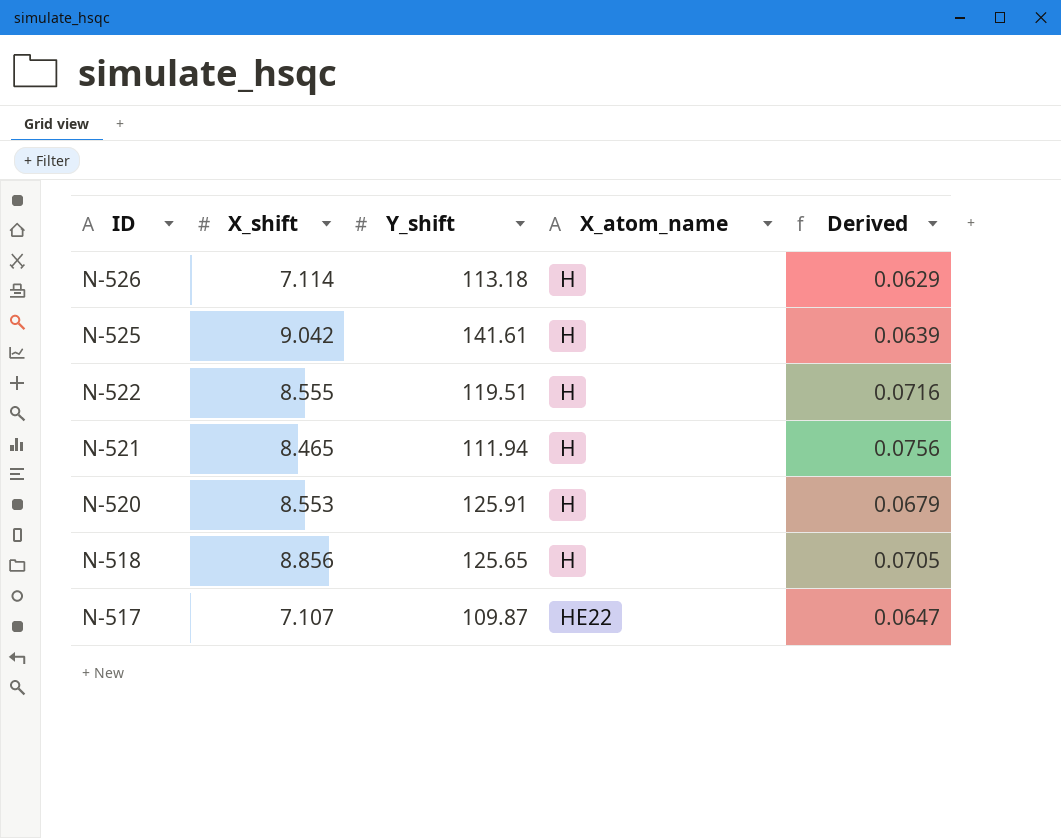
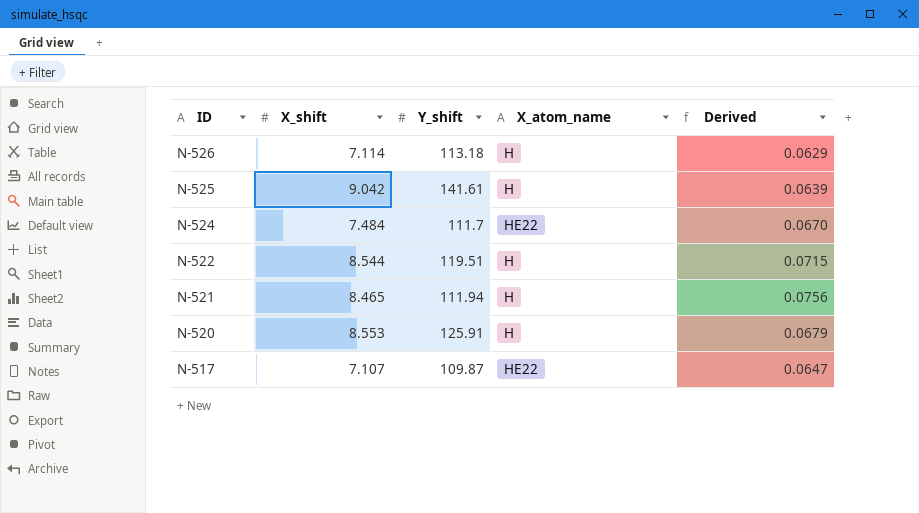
row N-518: 8.856 | 125.65 | H | 0.0705 -> none
row N-524: none -> 7.484 | 111.7 | HE22 | 0.0670
N-522 | X_shift: 8.555 -> 8.544
N-522 | Derived: 0.0716 -> 0.0715

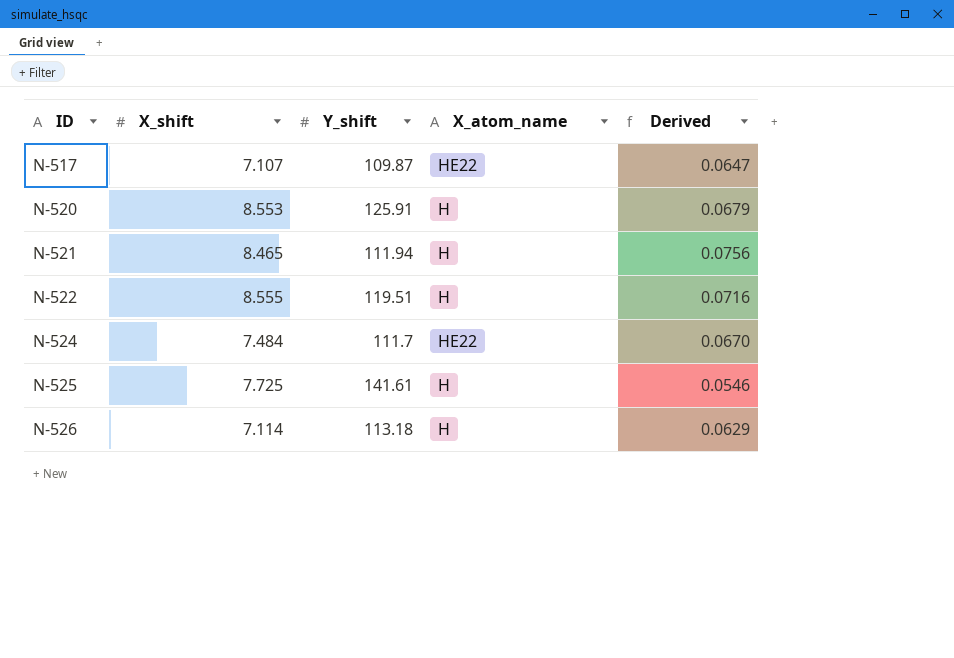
row order: ID descending -> ID ascending
N-522 | X_shift: 8.544 -> 8.555
N-522 | Derived: 0.0715 -> 0.0716
N-525 | X_shift: 9.042 -> 7.725
N-525 | Derived: 0.0639 -> 0.0546

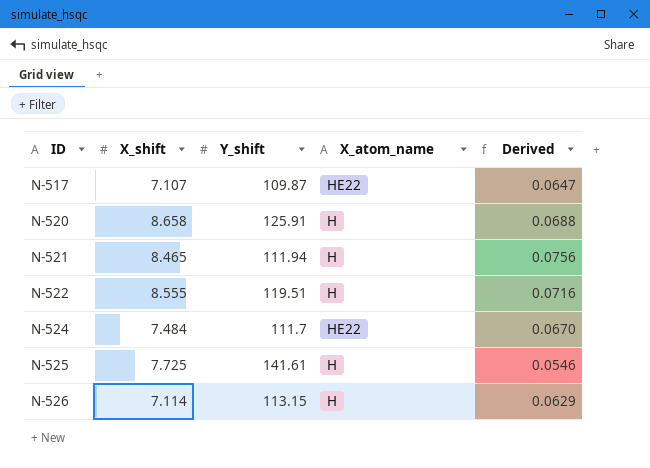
N-520 | X_shift: 8.553 -> 8.658
N-520 | Derived: 0.0679 -> 0.0688
N-526 | Y_shift: 113.18 -> 113.15

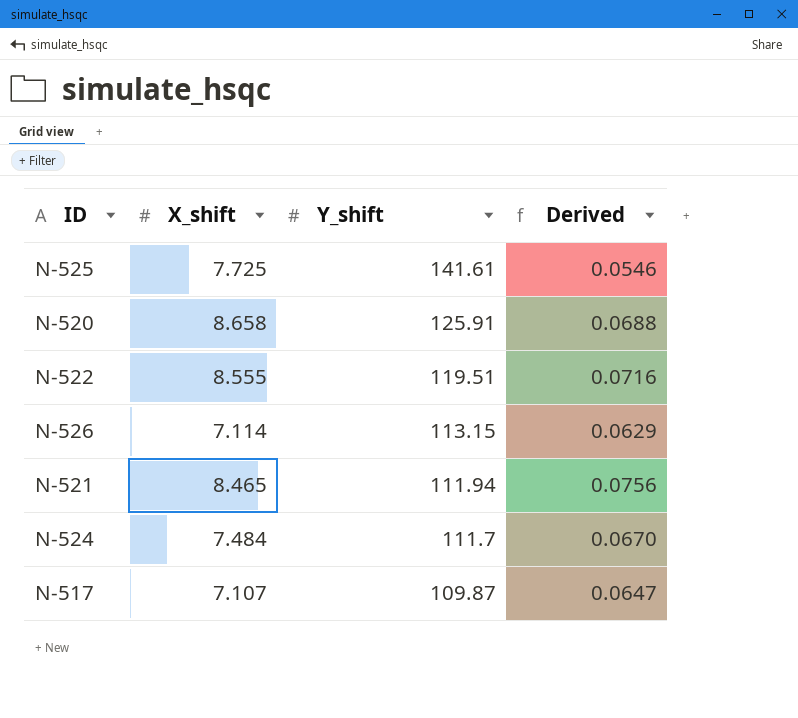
row order: ID ascending -> Y_shift descending
column X_atom_name | position: 4 -> none

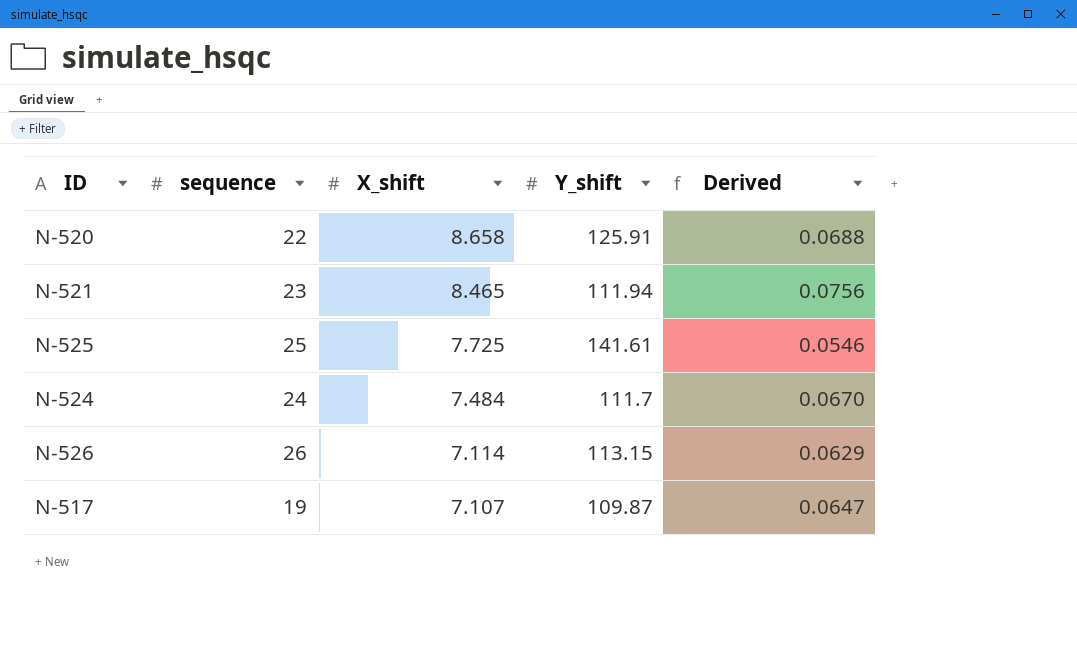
row order: Y_shift descending -> X_shift descending
column sequence | position: none -> 2
row N-522: 8.555 | 119.51 | 0.0716 -> none

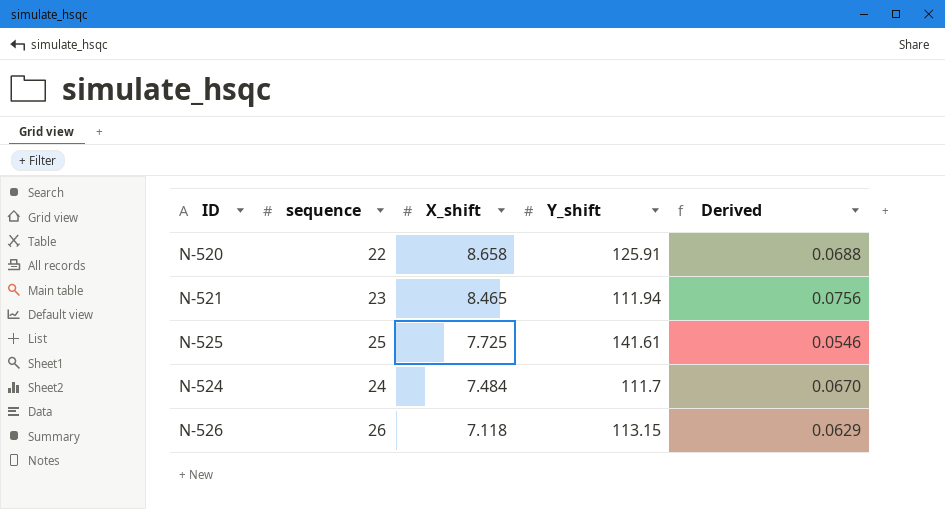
row N-517: 19 | 7.107 | 109.87 | 0.0647 -> none
N-526 | X_shift: 7.114 -> 7.118

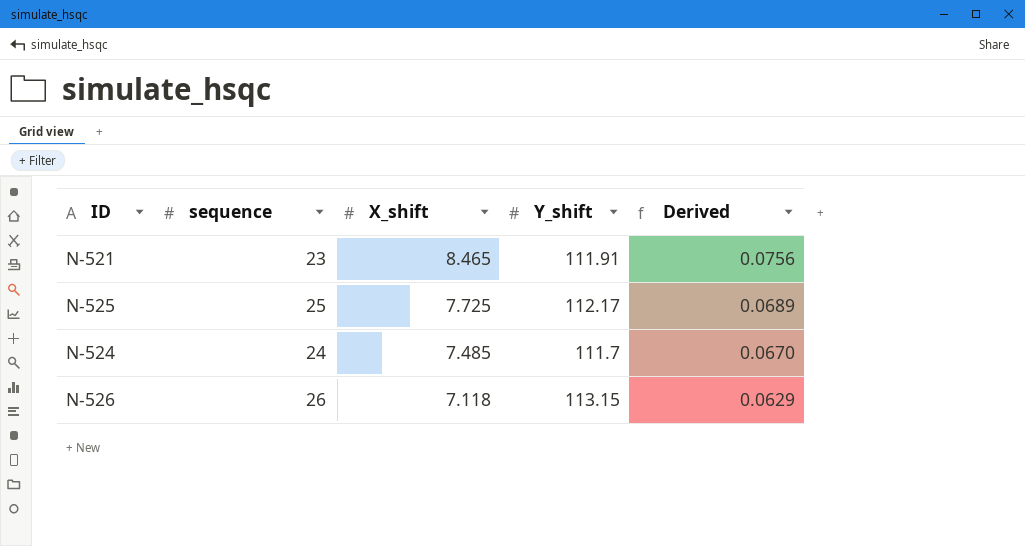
row N-520: 22 | 8.658 | 125.91 | 0.0688 -> none
N-521 | Y_shift: 111.94 -> 111.91
N-525 | Y_shift: 141.61 -> 112.17
N-525 | Derived: 0.0546 -> 0.0689
N-524 | X_shift: 7.484 -> 7.485

